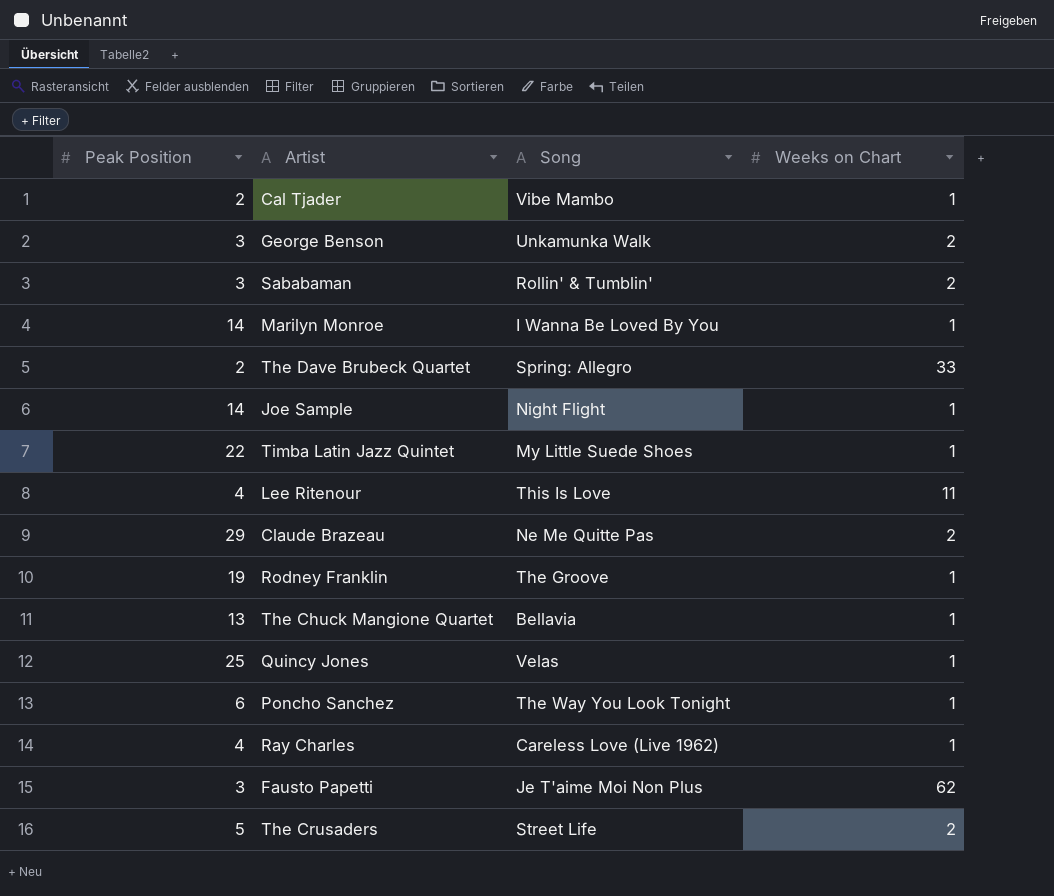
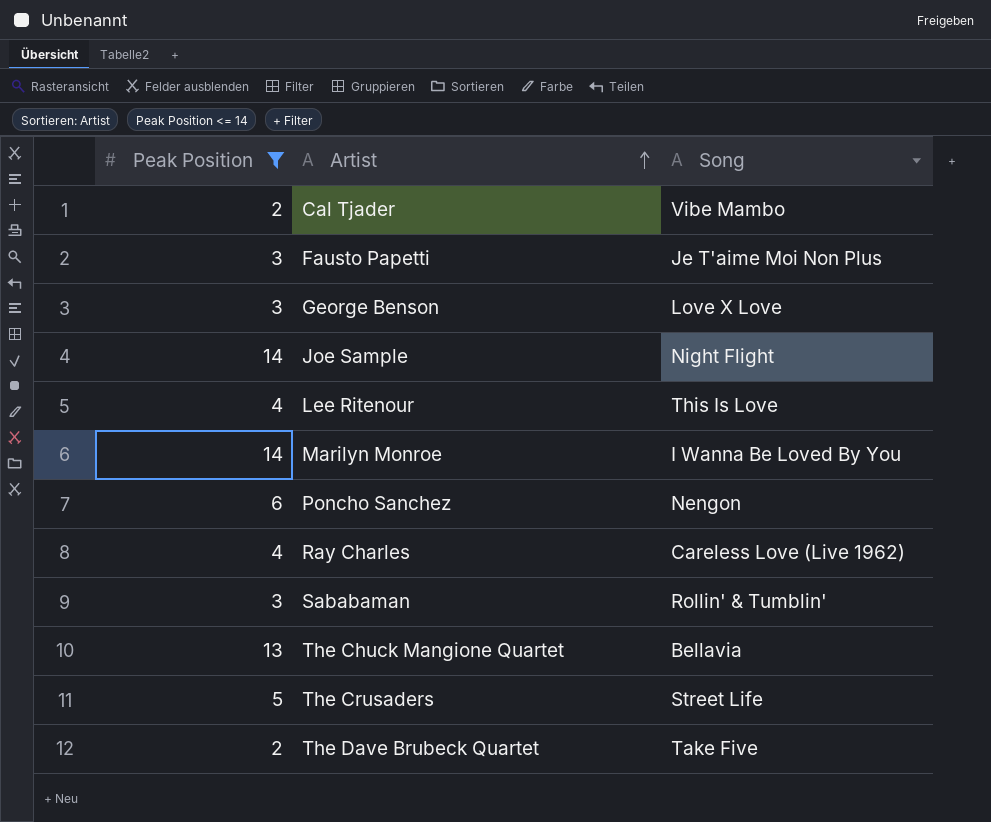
filter: none -> Peak Position <= 14
row order: none -> Artist ascending
column Weeks on Chart | position: 4 -> none
George Benson | Song: Unkamunka Walk -> Love X Love
Poncho Sanchez | Song: The Way You Look Tonight -> Nengon
The Dave Brubeck Quartet | Song: Spring: Allegro -> Take Five

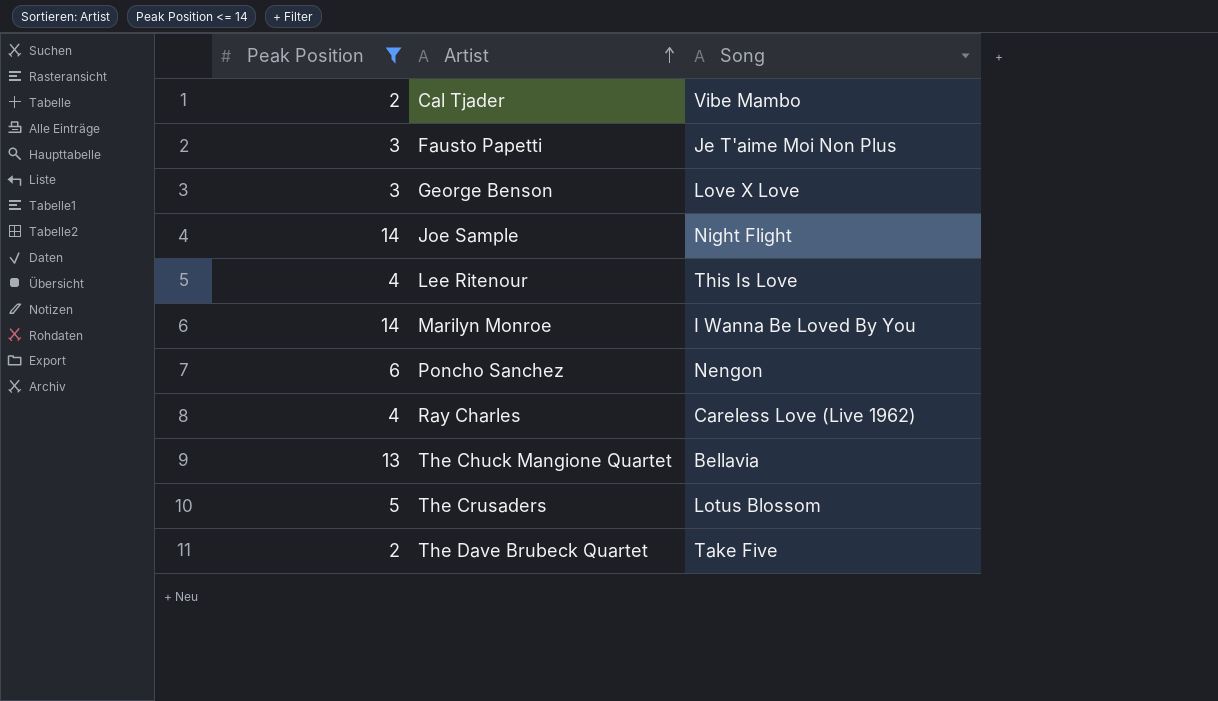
row Sababaman: 3 | Rollin' & Tumblin' -> none
The Crusaders | Song: Street Life -> Lotus Blossom

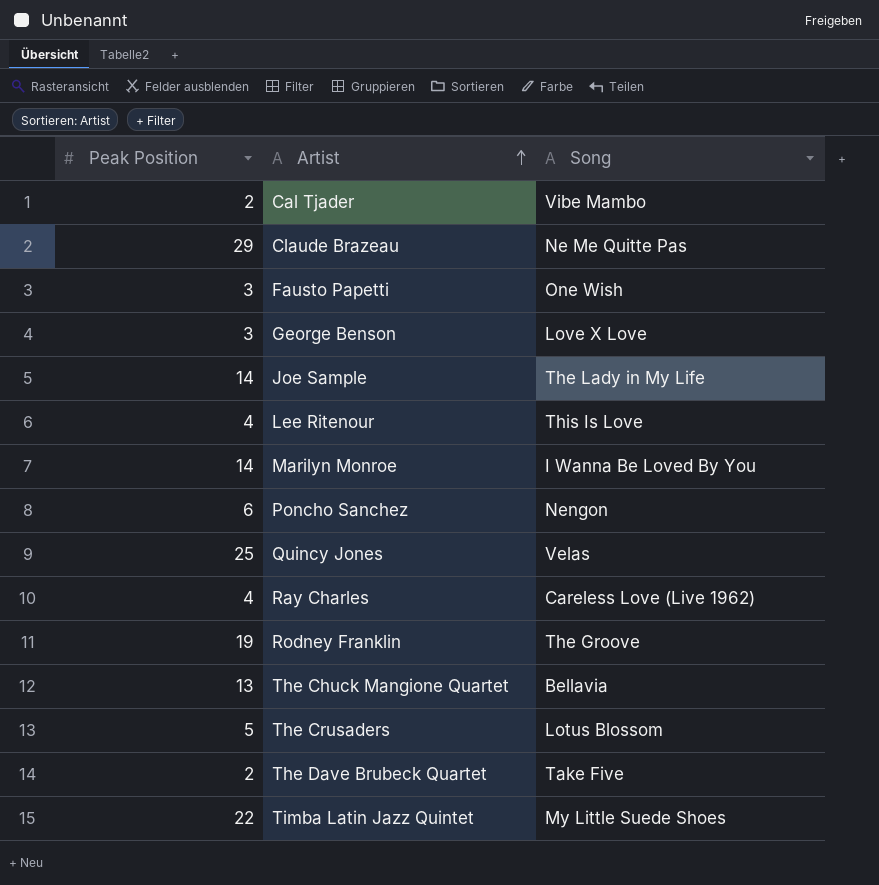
filter: Peak Position <= 14 -> none
Fausto Papetti | Song: Je T'aime Moi Non Plus -> One Wish
Joe Sample | Song: Night Flight -> The Lady in My Life

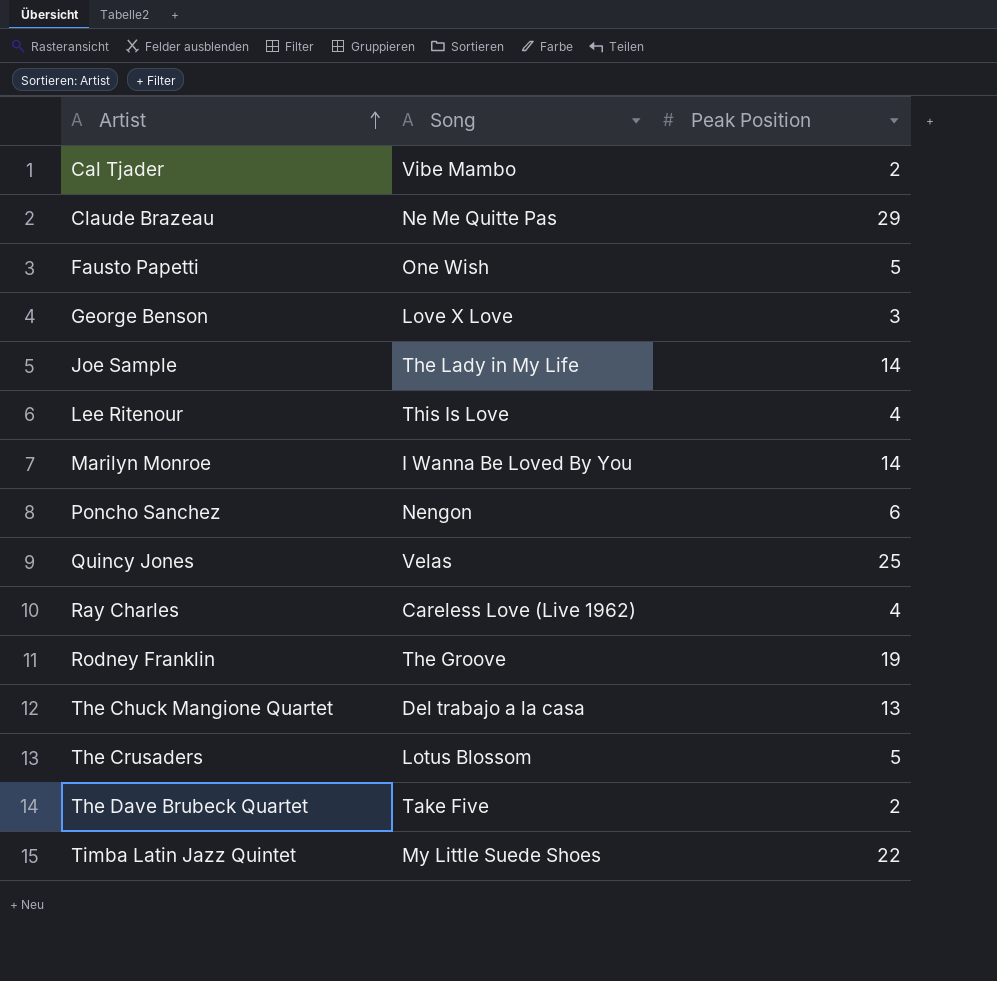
column Peak Position | position: 1 -> 3
Fausto Papetti | Peak Position: 3 -> 5
The Chuck Mangione Quartet | Song: Bellavia -> Del trabajo a la casa

